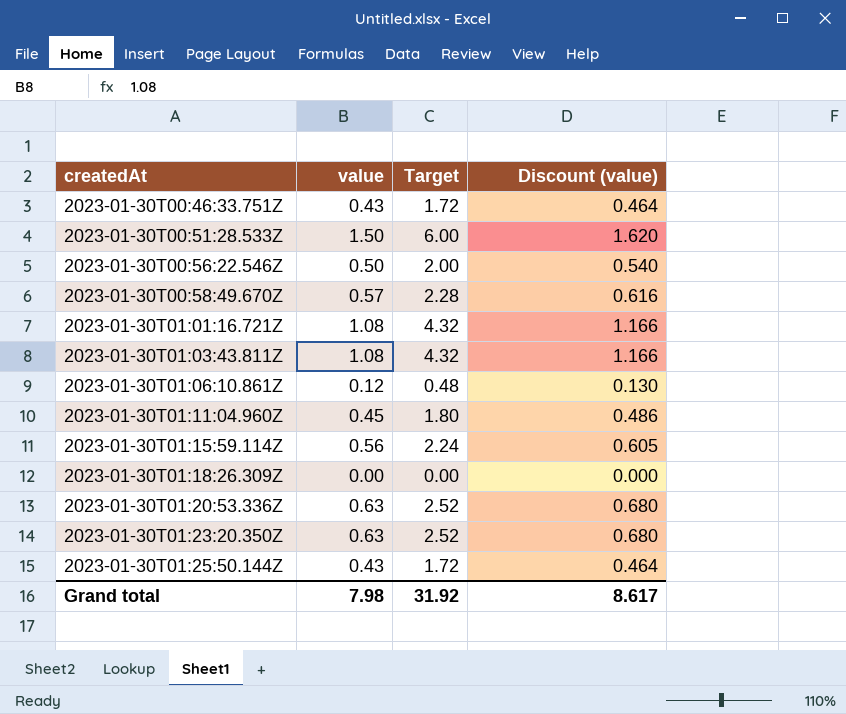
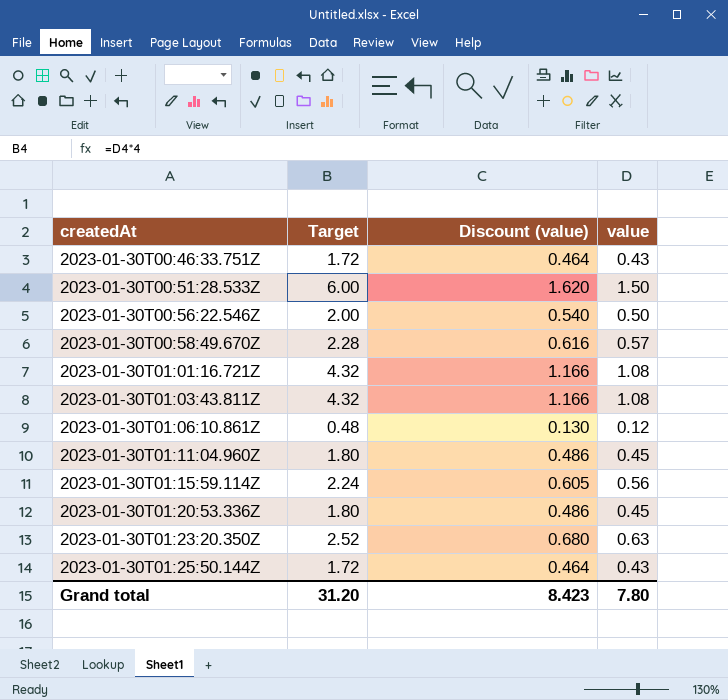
column value | position: 2 -> 4
row 2023-01-30T01:18:26.309Z: 0.00 | 0.00 | 0.000 -> none
2023-01-30T01:20:53.336Z | Target: 2.52 -> 1.80
2023-01-30T01:20:53.336Z | Discount (value): 0.680 -> 0.486
2023-01-30T01:20:53.336Z | value: 0.63 -> 0.45
Grand total | Target: 31.92 -> 31.20
Grand total | Discount (value): 8.617 -> 8.423
Grand total | value: 7.98 -> 7.80

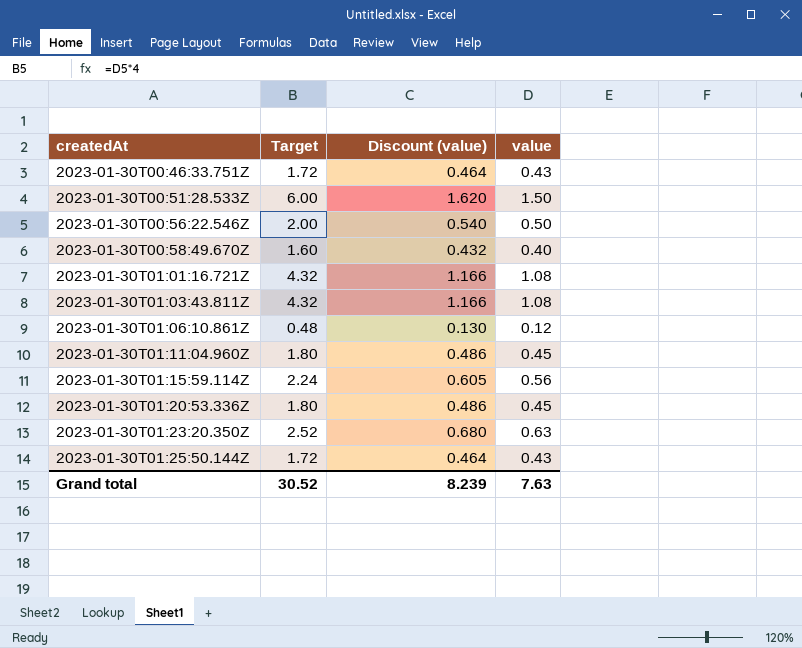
2023-01-30T00:58:49.670Z | Target: 2.28 -> 1.60
2023-01-30T00:58:49.670Z | Discount (value): 0.616 -> 0.432
2023-01-30T00:58:49.670Z | value: 0.57 -> 0.40
Grand total | Target: 31.20 -> 30.52
Grand total | Discount (value): 8.423 -> 8.239
Grand total | value: 7.80 -> 7.63

